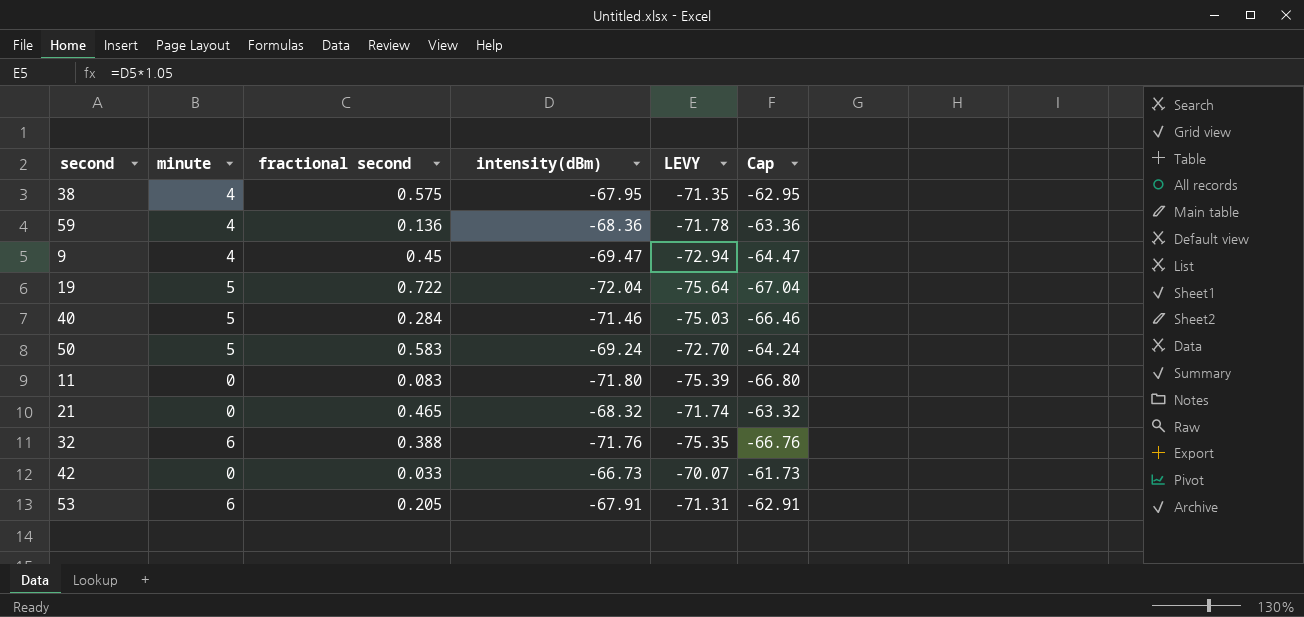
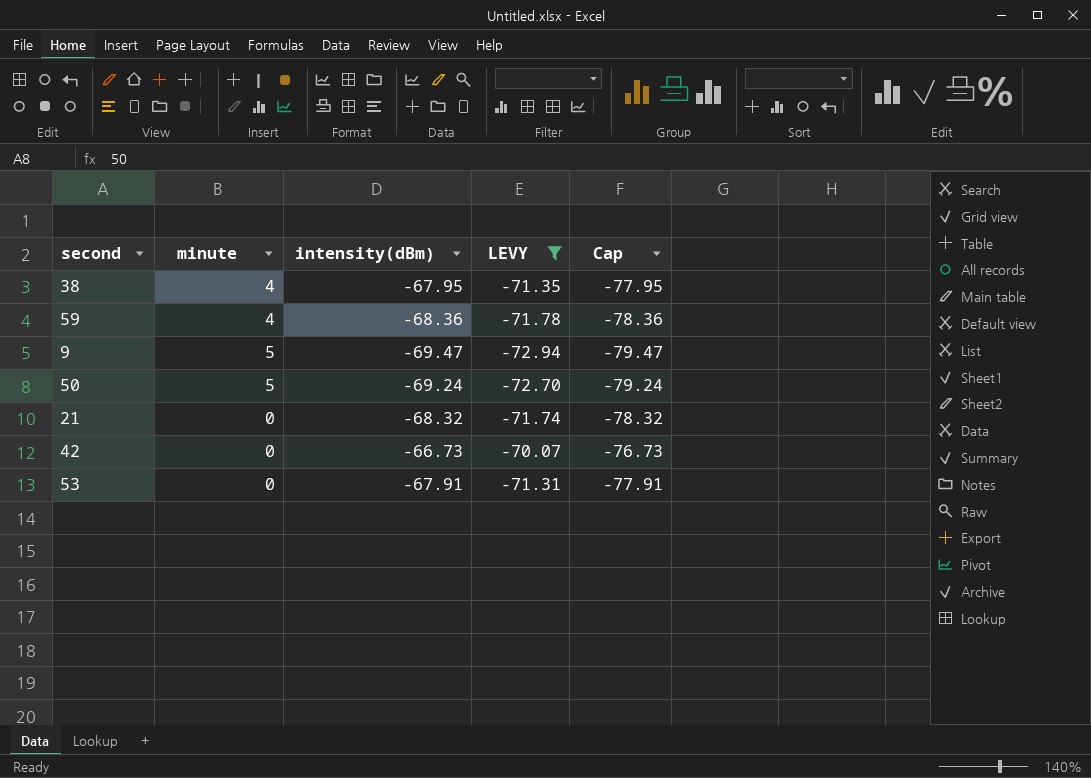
filter: none -> LEVY >= -72.94
column fractional second | position: 3 -> none
column Cap | formula: [intensity(dBm)] + 5 -> [intensity(dBm)] - 10
9 | minute: 4 -> 5
53 | minute: 6 -> 0

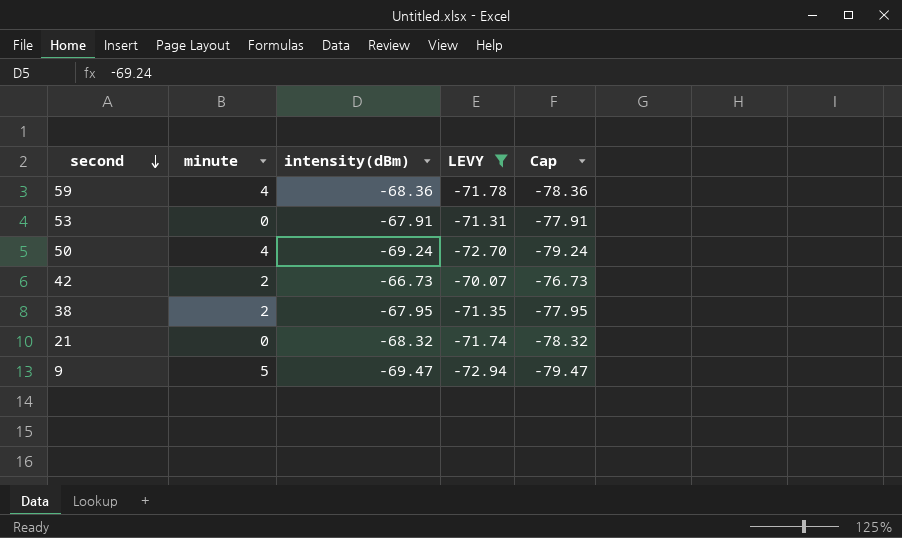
row order: none -> second descending
50 | minute: 5 -> 4
42 | minute: 0 -> 2
38 | minute: 4 -> 2

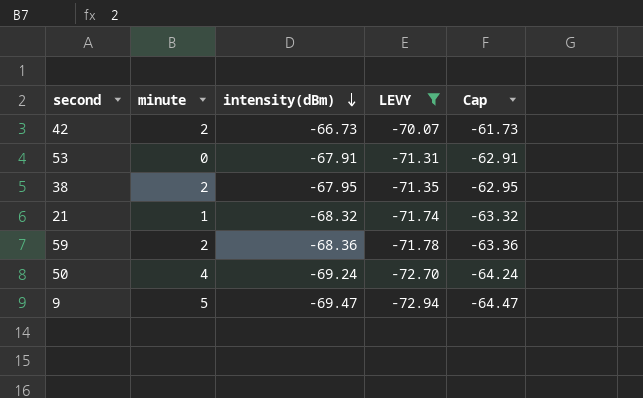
row order: second descending -> intensity(dBm) descending
column Cap | formula: [intensity(dBm)] - 10 -> [intensity(dBm)] + 5
21 | minute: 0 -> 1
59 | minute: 4 -> 2

